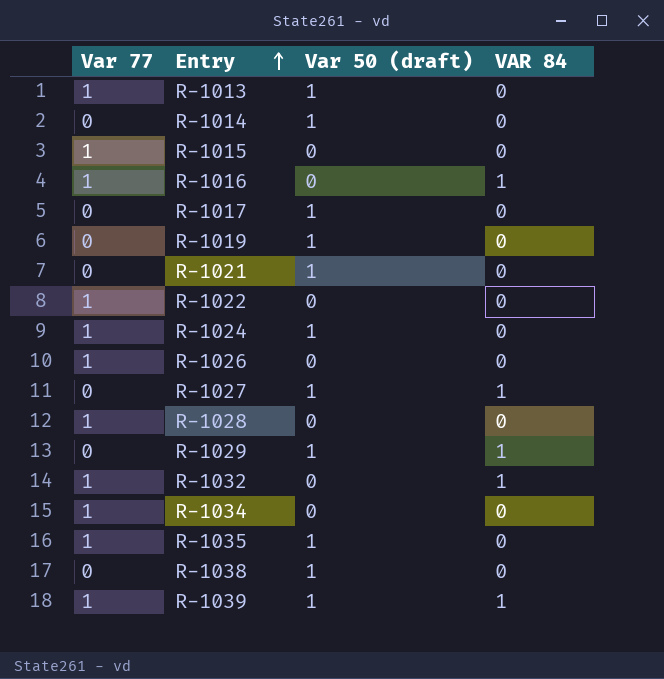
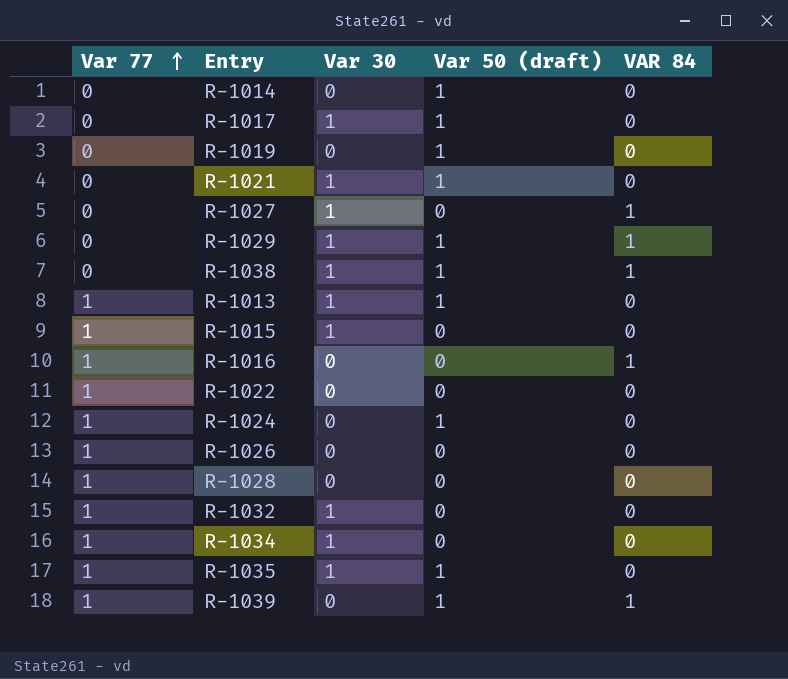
row order: Entry ascending -> Var 77 ascending
column Var 30 | position: none -> 3
R-1027 | Var 50 (draft): 1 -> 0
R-1038 | VAR 84: 0 -> 1
R-1032 | VAR 84: 1 -> 0

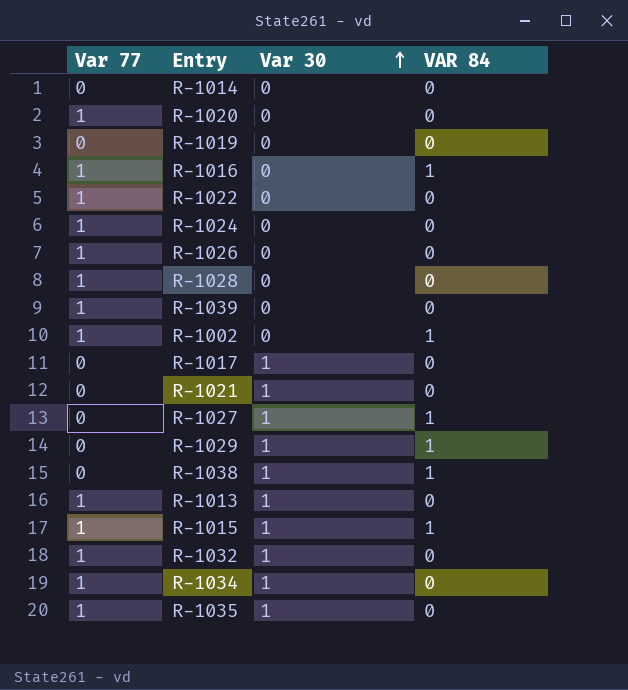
row order: Var 77 ascending -> Var 30 ascending
column Var 50 (draft) | position: 4 -> none
row R-1020: none -> 1 | 0 | 0
R-1039 | VAR 84: 1 -> 0
row R-1002: none -> 1 | 0 | 1
R-1015 | VAR 84: 0 -> 1

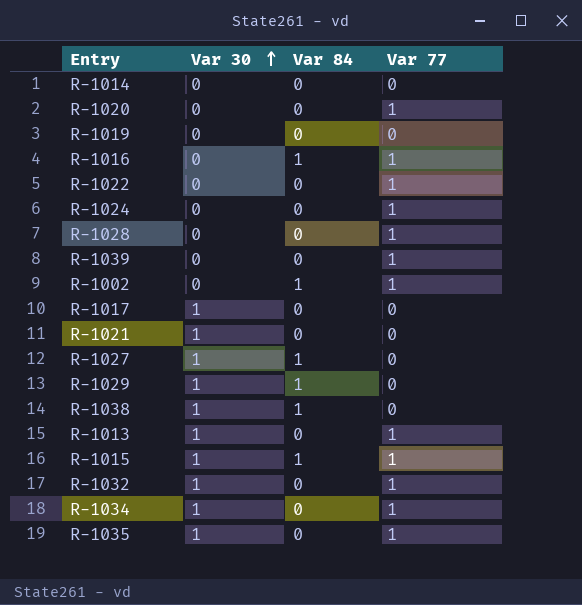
column name: VAR 84 -> Var 84
column Var 77 | position: 1 -> 4
row R-1026: 1 | 0 | 0 -> none

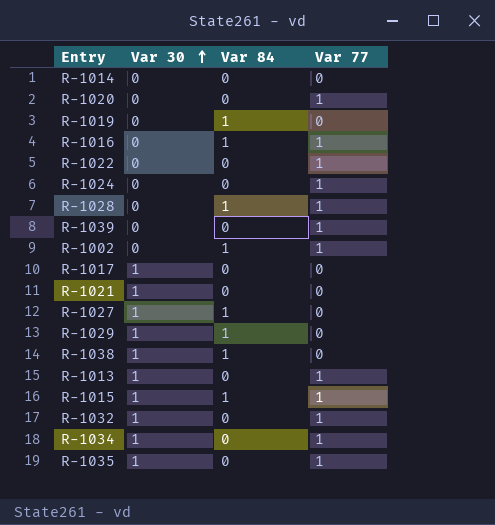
R-1019 | Var 84: 0 -> 1
R-1028 | Var 84: 0 -> 1

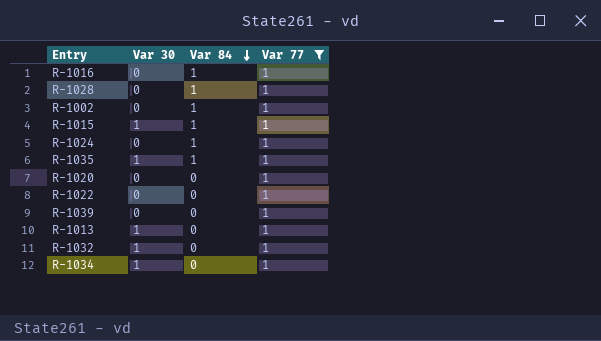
filter: none -> Var 77 = 1
row order: Var 30 ascending -> Var 84 descending
R-1024 | Var 84: 0 -> 1
R-1035 | Var 84: 0 -> 1

